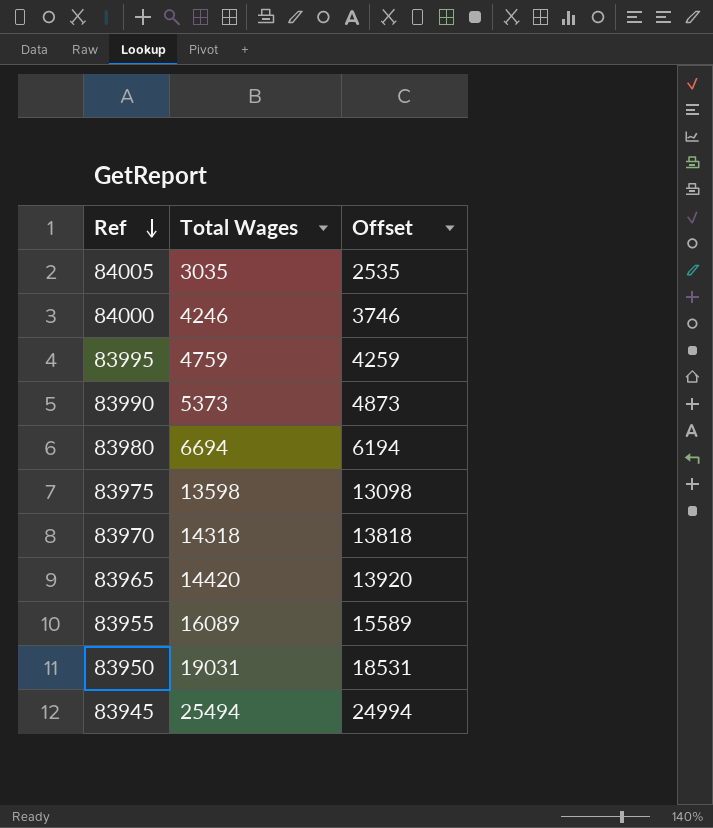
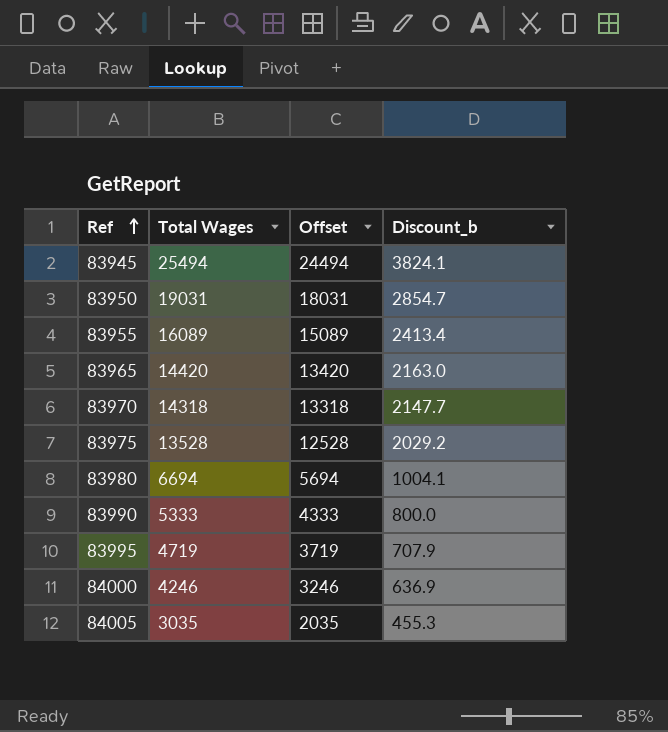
row order: Ref descending -> Ref ascending
column Offset | formula: [Total Wages] - 500 -> [Total Wages] - 1000
column Discount_b | formula: none -> [Total Wages] * 0.15
83975 | Total Wages: 13598 -> 13528
83990 | Total Wages: 5373 -> 5333
83995 | Total Wages: 4759 -> 4719

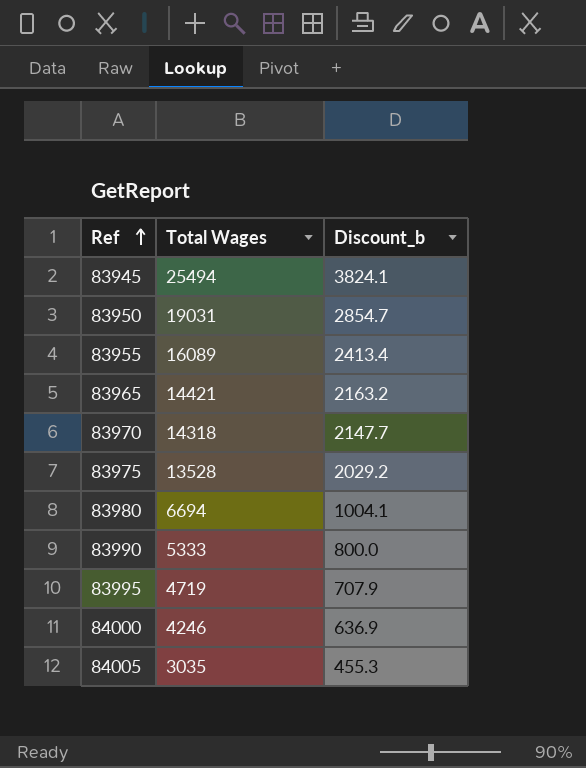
column Offset | formula: [Total Wages] - 1000 -> none
83965 | Total Wages: 14420 -> 14421
83965 | Discount_b: 2163.0 -> 2163.2

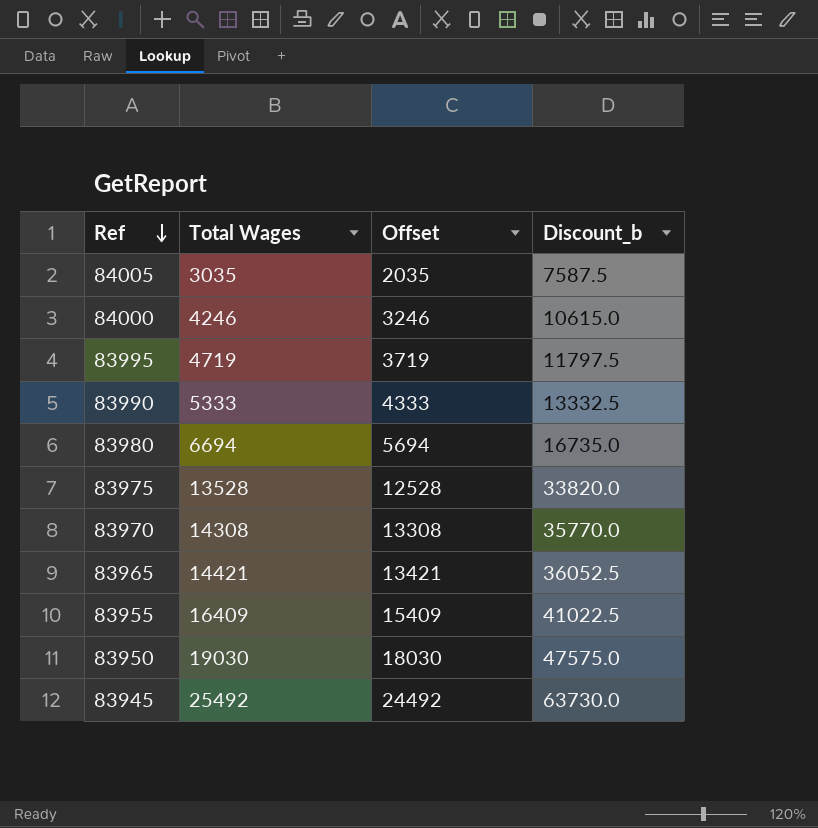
row order: Ref ascending -> Ref descending
column Offset | formula: none -> [Total Wages] - 1000
column Discount_b | formula: [Total Wages] * 0.15 -> [Total Wages] * 2.5
83970 | Total Wages: 14318 -> 14308
83955 | Total Wages: 16089 -> 16409
83950 | Total Wages: 19031 -> 19030
83945 | Total Wages: 25494 -> 25492

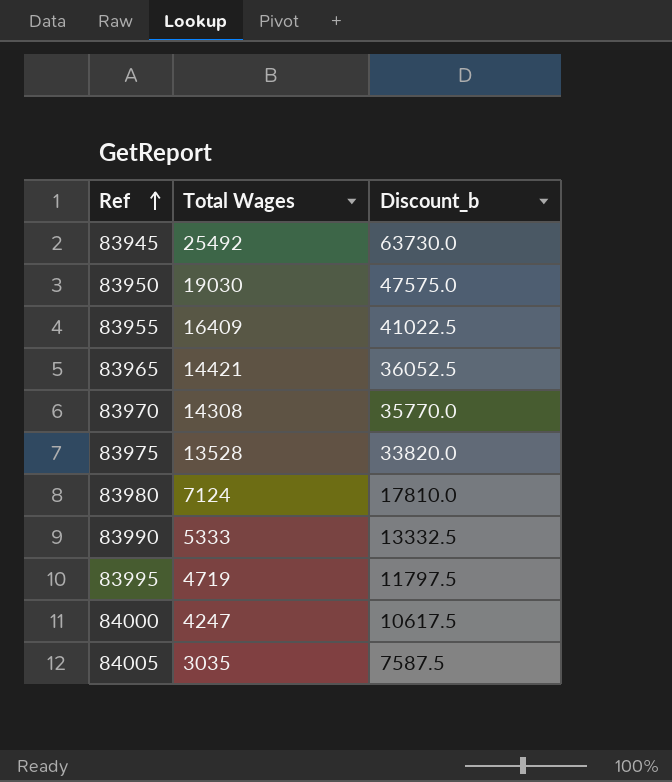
row order: Ref descending -> Ref ascending
column Offset | formula: [Total Wages] - 1000 -> none
83980 | Total Wages: 6694 -> 7124
83980 | Discount_b: 16735.0 -> 17810.0
84000 | Total Wages: 4246 -> 4247
84000 | Discount_b: 10615.0 -> 10617.5

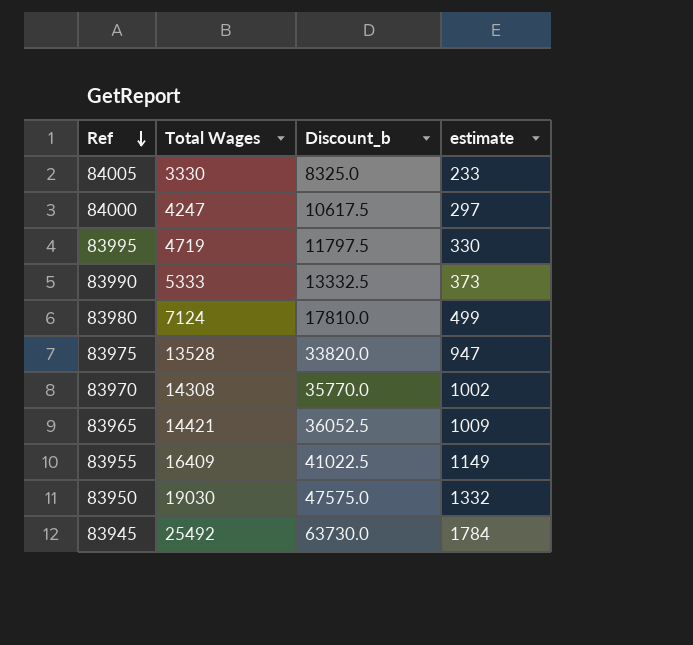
row order: Ref ascending -> Ref descending
column estimate | formula: none -> [Total Wages] * 0.07
84005 | Total Wages: 3035 -> 3330
84005 | Discount_b: 7587.5 -> 8325.0

